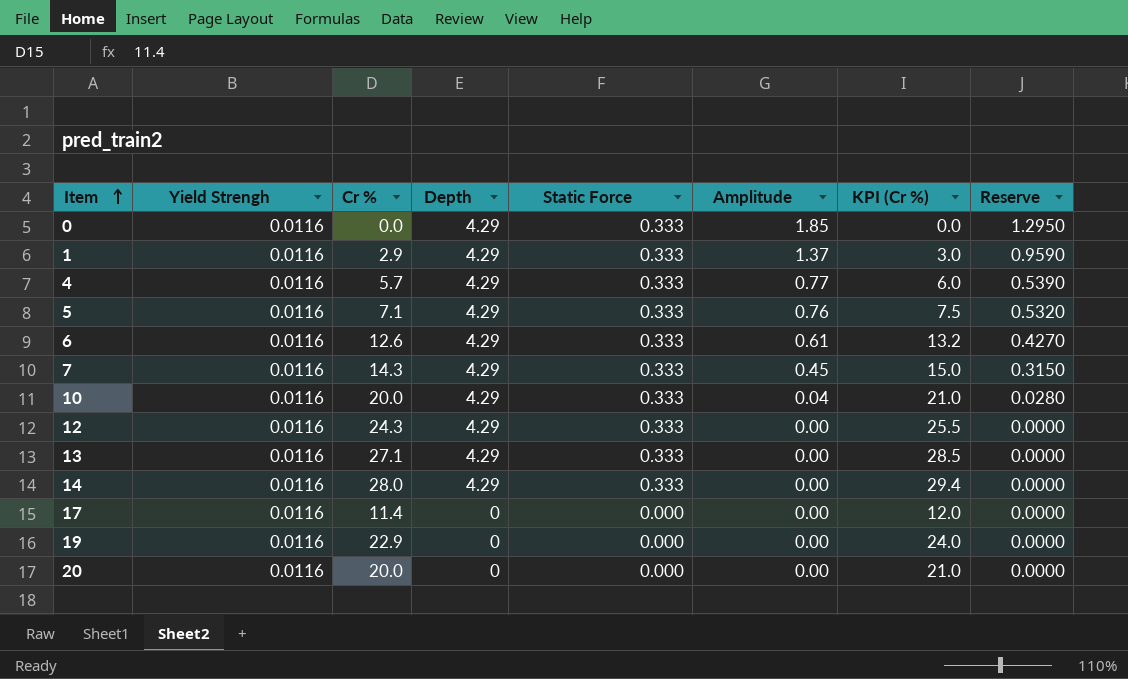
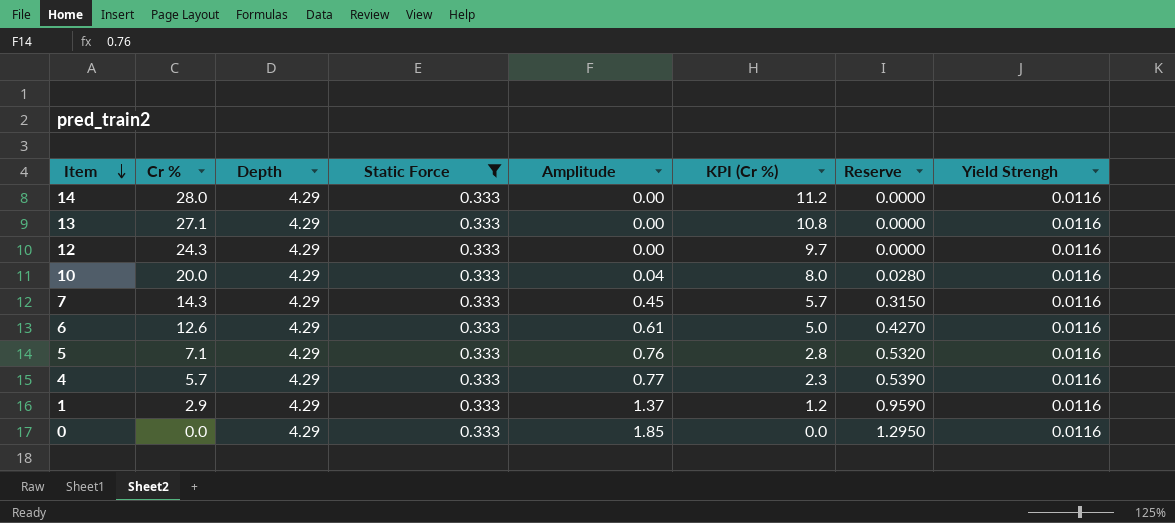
filter: none -> Static Force = 0.333
row order: Item ascending -> Item descending
column KPI (Cr %) | formula: [Cr %] * 1.05 -> [Cr %] * 0.4
column Yield Strengh | position: 2 -> 8

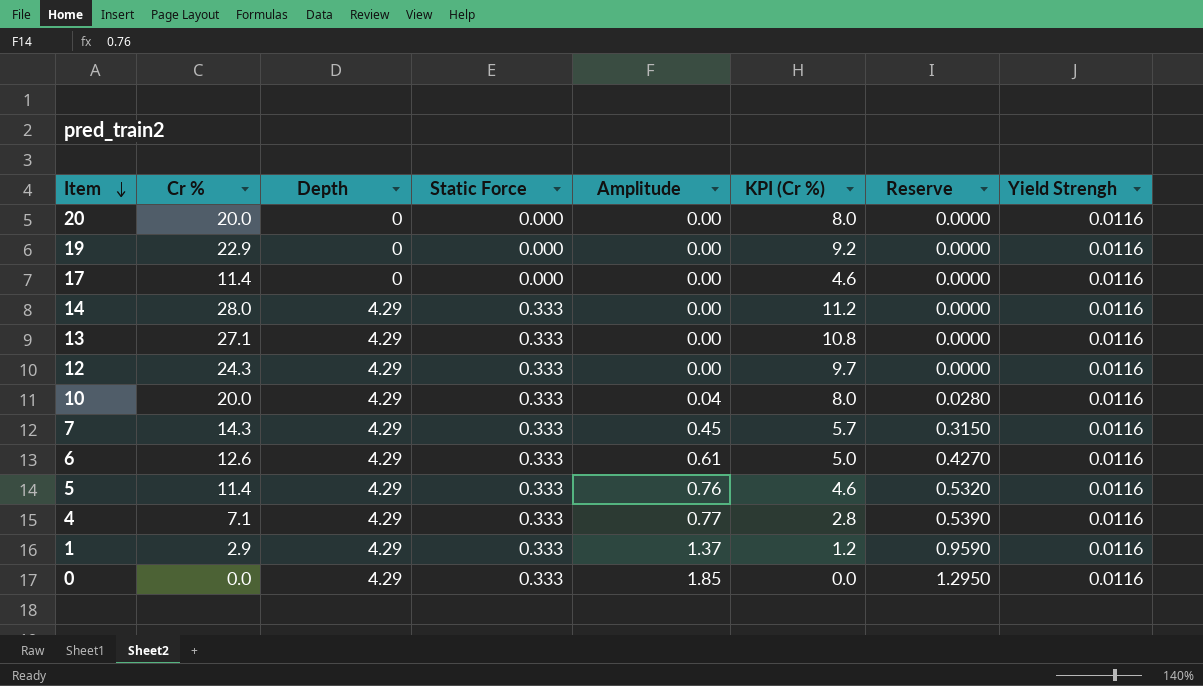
filter: Static Force = 0.333 -> none
5 | Cr %: 7.1 -> 11.4
5 | KPI (Cr %): 2.8 -> 4.6
4 | Cr %: 5.7 -> 7.1
4 | KPI (Cr %): 2.3 -> 2.8

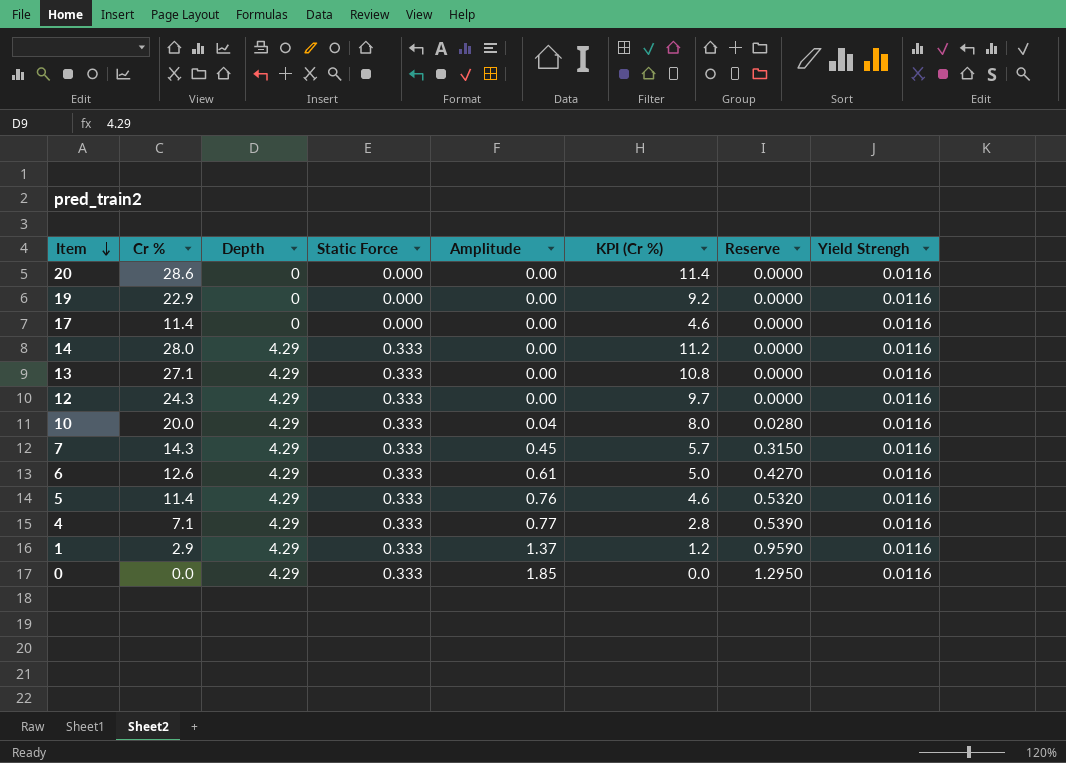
20 | Cr %: 20.0 -> 28.6
20 | KPI (Cr %): 8.0 -> 11.4

